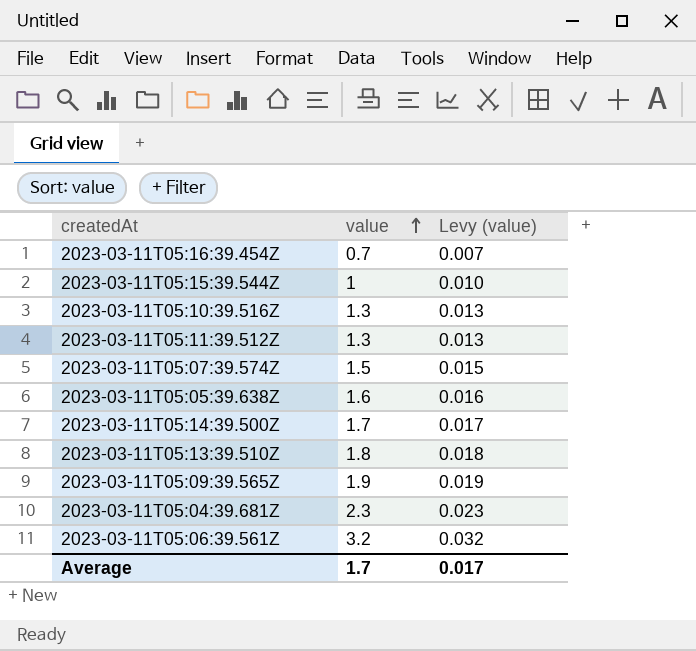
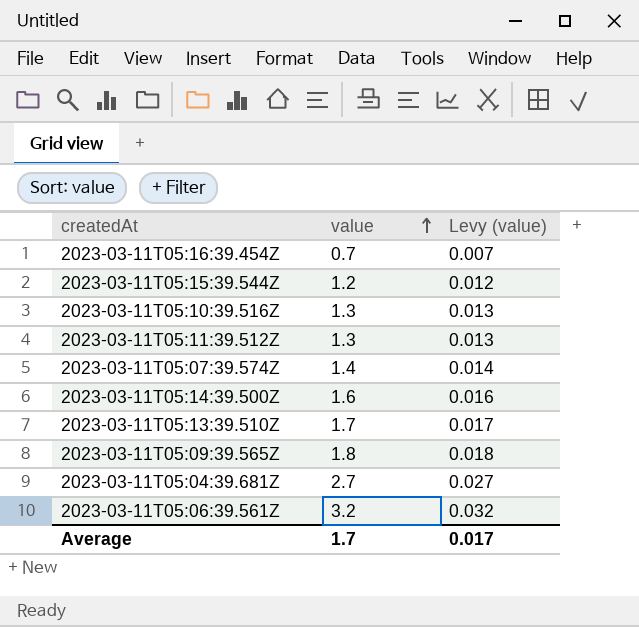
row 2023-03-11T05:05:39.638Z: 1.6 | 0.016 -> none
2023-03-11T05:15:39.544Z | value: 1 -> 1.2
2023-03-11T05:15:39.544Z | Levy (value): 0.010 -> 0.012
2023-03-11T05:07:39.574Z | value: 1.5 -> 1.4
2023-03-11T05:07:39.574Z | Levy (value): 0.015 -> 0.014
2023-03-11T05:14:39.500Z | value: 1.7 -> 1.6
2023-03-11T05:14:39.500Z | Levy (value): 0.017 -> 0.016
2023-03-11T05:13:39.510Z | value: 1.8 -> 1.7
2023-03-11T05:13:39.510Z | Levy (value): 0.018 -> 0.017
2023-03-11T05:09:39.565Z | value: 1.9 -> 1.8
2023-03-11T05:09:39.565Z | Levy (value): 0.019 -> 0.018
2023-03-11T05:04:39.681Z | value: 2.3 -> 2.7
2023-03-11T05:04:39.681Z | Levy (value): 0.023 -> 0.027

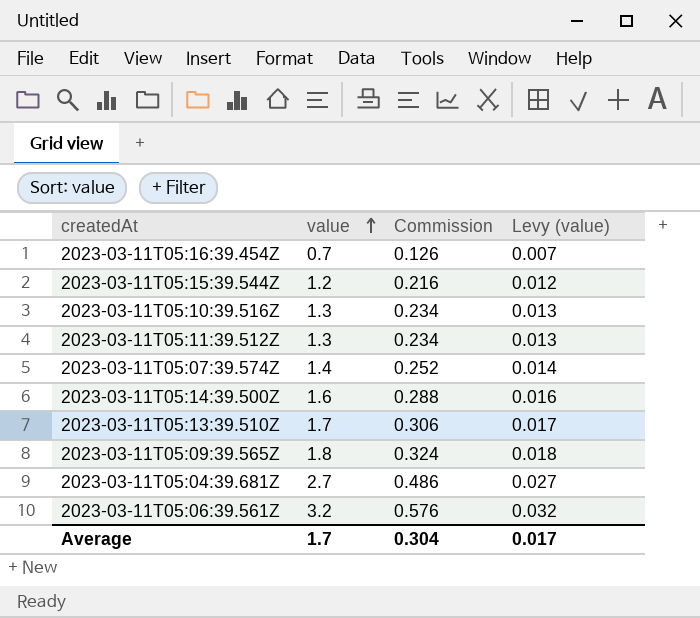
column Commission | formula: none -> [value] * 0.18

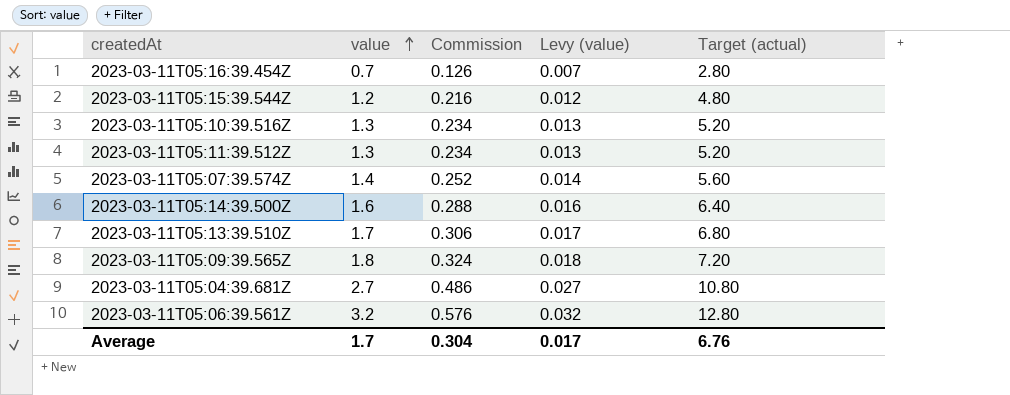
column Target (actual) | formula: none -> [value] * 4

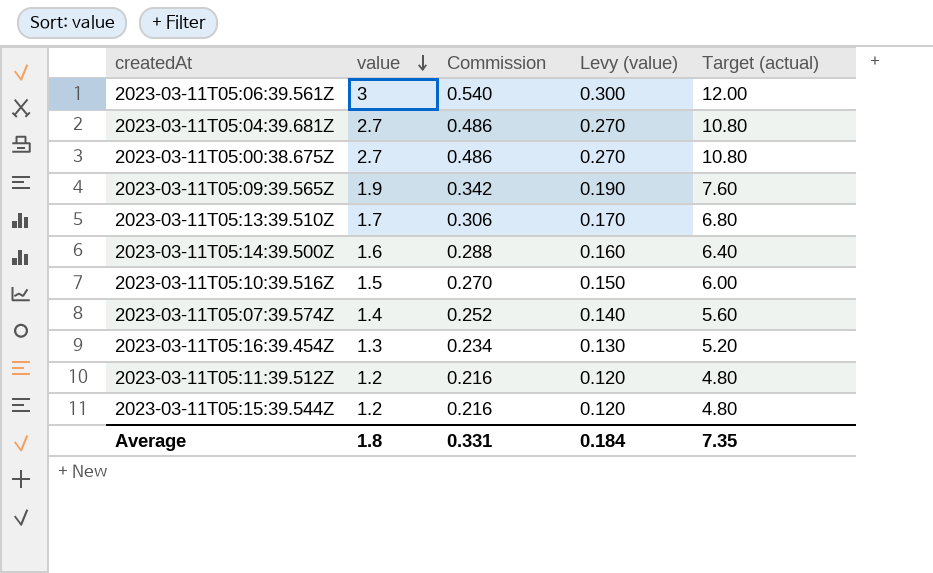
row order: value ascending -> value descending
column Levy (value) | formula: [value] * 0.01 -> [value] * 0.1
2023-03-11T05:06:39.561Z | value: 3.2 -> 3
2023-03-11T05:06:39.561Z | Commission: 0.576 -> 0.540
2023-03-11T05:06:39.561Z | Target (actual): 12.80 -> 12.00
row 2023-03-11T05:00:38.675Z: none -> 2.7 | 0.486 | 0.270 | 10.80
2023-03-11T05:09:39.565Z | value: 1.8 -> 1.9
2023-03-11T05:09:39.565Z | Commission: 0.324 -> 0.342
2023-03-11T05:09:39.565Z | Target (actual): 7.20 -> 7.60
2023-03-11T05:10:39.516Z | value: 1.3 -> 1.5
2023-03-11T05:10:39.516Z | Commission: 0.234 -> 0.270
2023-03-11T05:10:39.516Z | Target (actual): 5.20 -> 6.00
2023-03-11T05:16:39.454Z | value: 0.7 -> 1.3
2023-03-11T05:16:39.454Z | Commission: 0.126 -> 0.234
2023-03-11T05:16:39.454Z | Target (actual): 2.80 -> 5.20
2023-03-11T05:11:39.512Z | value: 1.3 -> 1.2
2023-03-11T05:11:39.512Z | Commission: 0.234 -> 0.216
2023-03-11T05:11:39.512Z | Target (actual): 5.20 -> 4.80
Average | value: 1.7 -> 1.8
Average | Commission: 0.304 -> 0.331
Average | Levy (value): 0.017 -> 0.184
Average | Target (actual): 6.76 -> 7.35

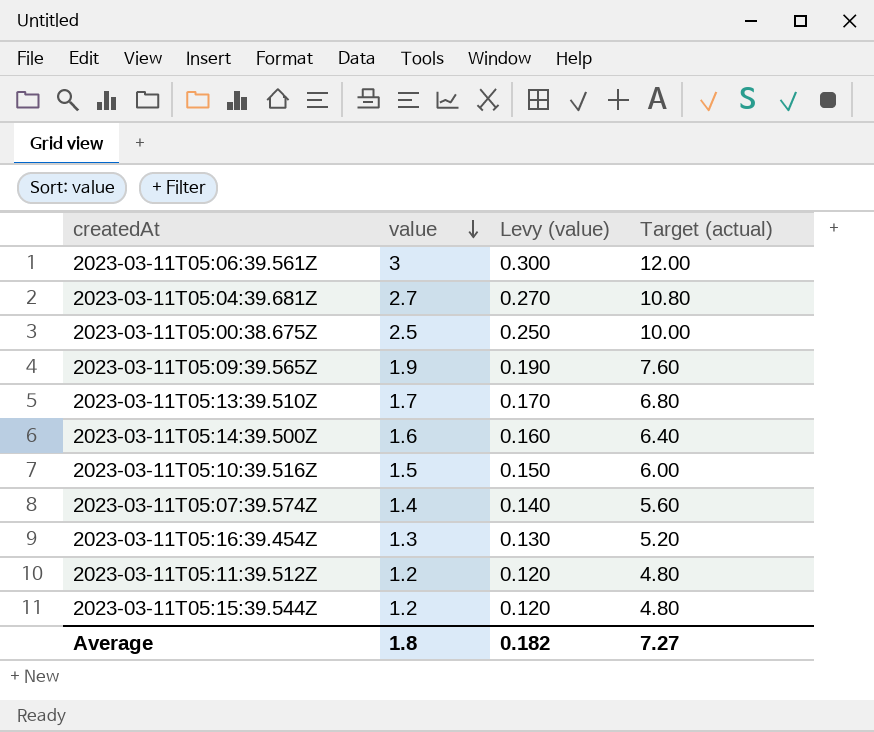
column Commission | formula: [value] * 0.18 -> none
2023-03-11T05:00:38.675Z | value: 2.7 -> 2.5
2023-03-11T05:00:38.675Z | Levy (value): 0.270 -> 0.250
2023-03-11T05:00:38.675Z | Target (actual): 10.80 -> 10.00
Average | Levy (value): 0.184 -> 0.182
Average | Target (actual): 7.35 -> 7.27

